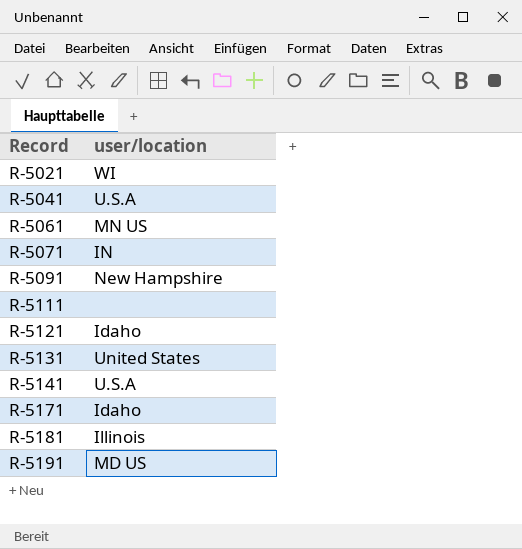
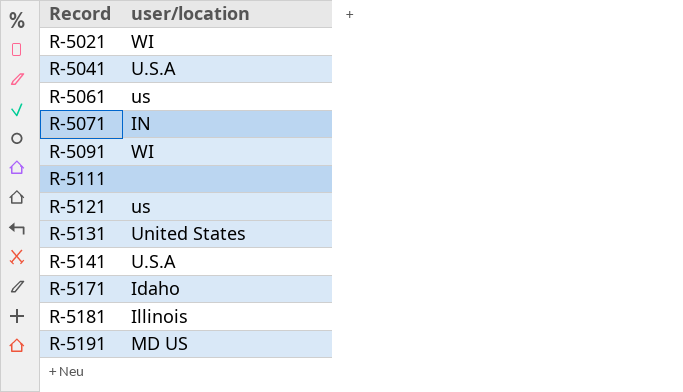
R-5061 | user/location: MN US -> us
R-5091 | user/location: New Hampshire -> WI
R-5121 | user/location: Idaho -> us

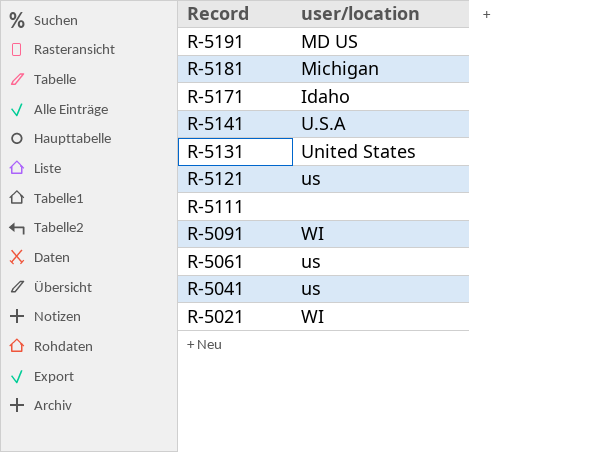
row order: Record ascending -> Record descending
row R-5071: IN -> none
R-5181 | user/location: Illinois -> Michigan
R-5041 | user/location: U.S.A -> us

